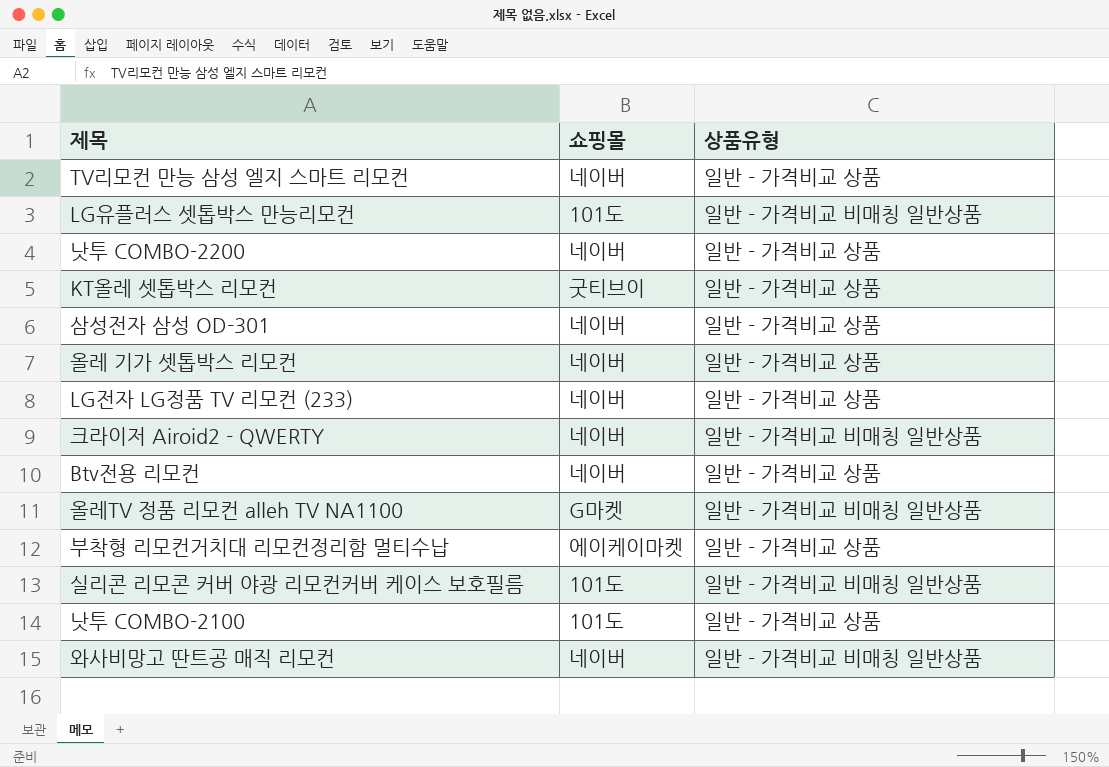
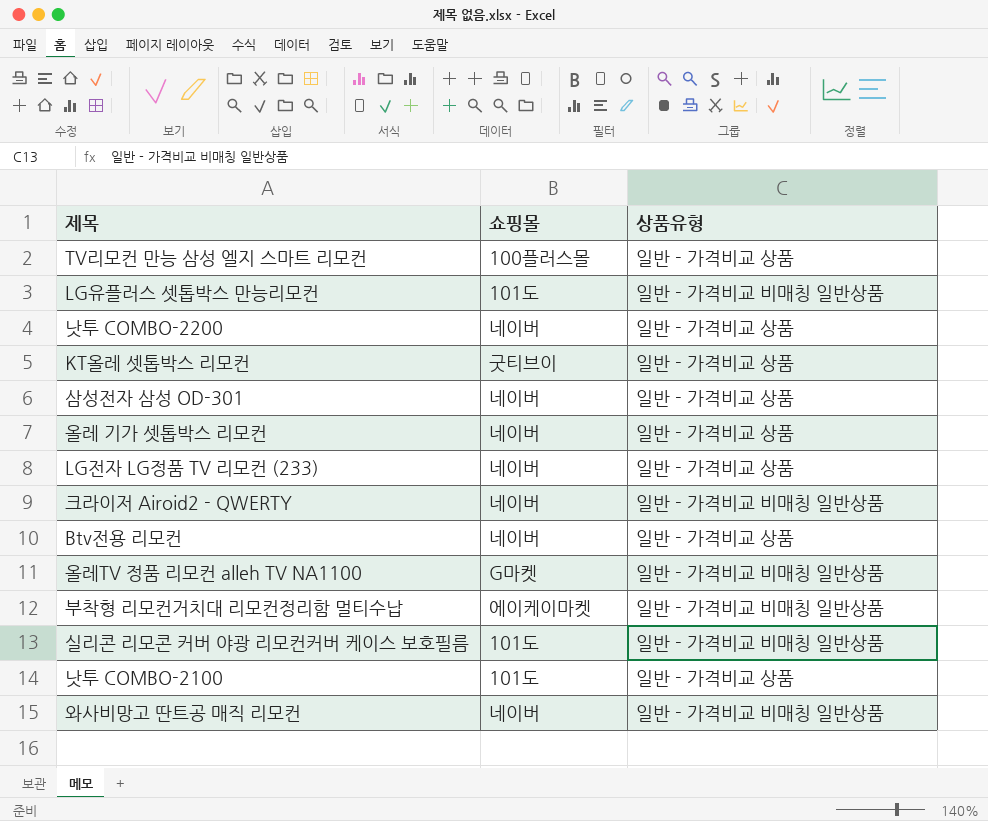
TV리모컨 만능 삼성 엘지 스마트 리모컨 | 쇼핑몰: 네이버 -> 100플러스몰
부착형 리모컨거치대 리모컨정리함 멀티수납 | 상품유형: 일반 - 가격비교 상품 -> 일반 - 가격비교 비매칭 일반상품

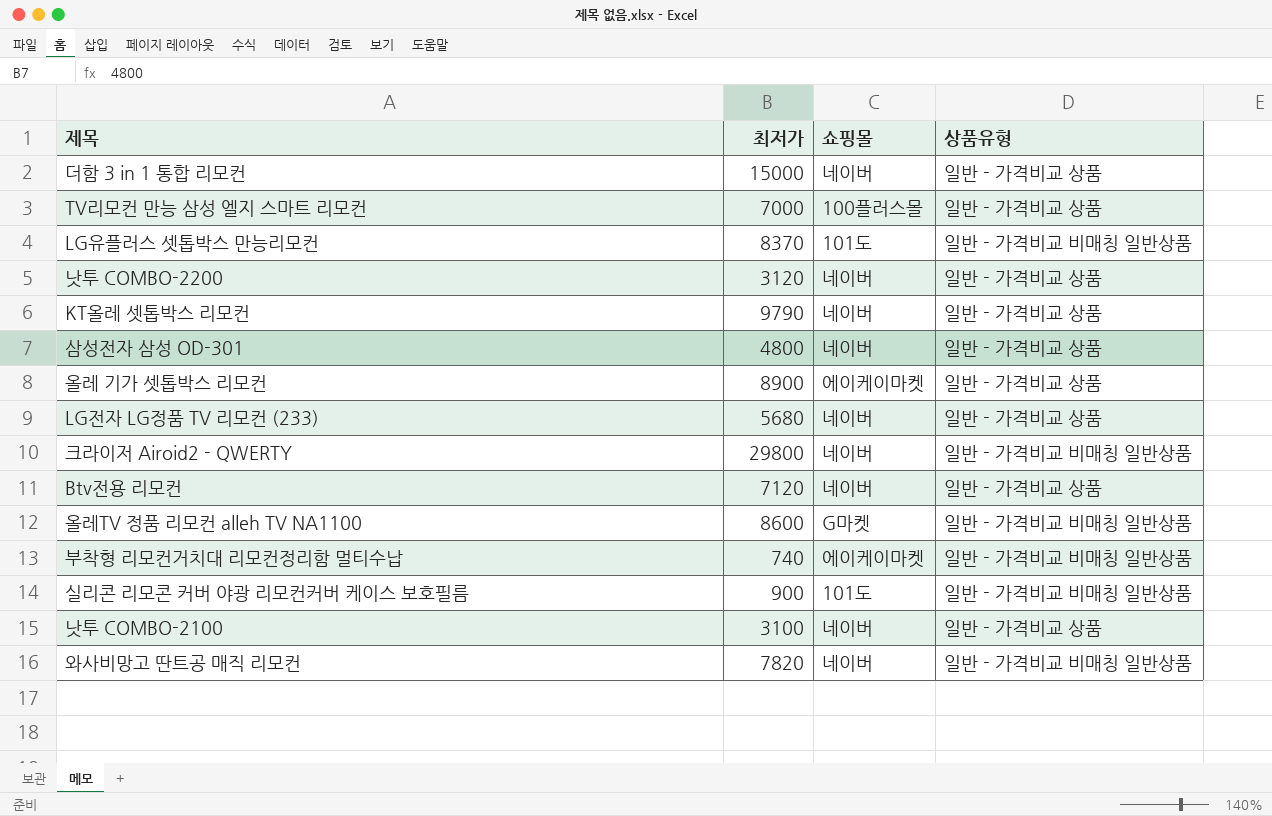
column 최저가 | position: none -> 2
row 더함 3 in 1 통합 리모컨: none -> 15000 | 네이버 | 일반 - 가격비교 상품
KT올레 셋톱박스 리모컨 | 쇼핑몰: 굿티브이 -> 네이버
올레 기가 셋톱박스 리모컨 | 쇼핑몰: 네이버 -> 에이케이마켓
낫투 COMBO-2100 | 쇼핑몰: 101도 -> 네이버

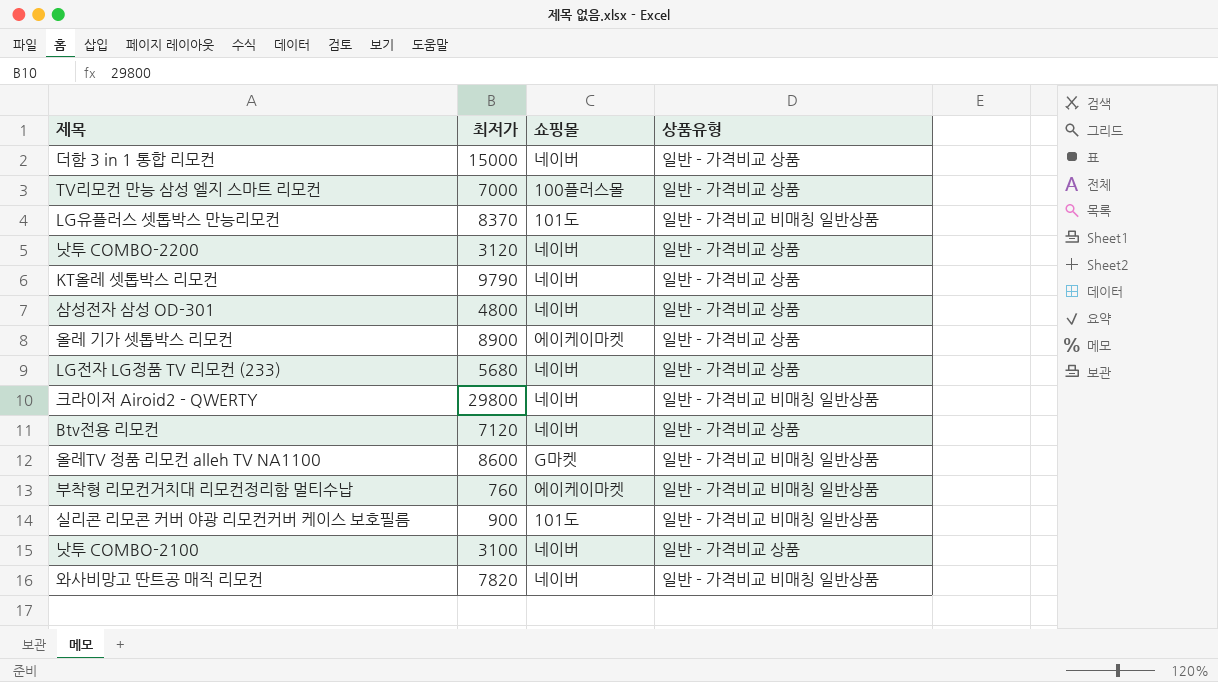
부착형 리모컨거치대 리모컨정리함 멀티수납 | 최저가: 740 -> 760

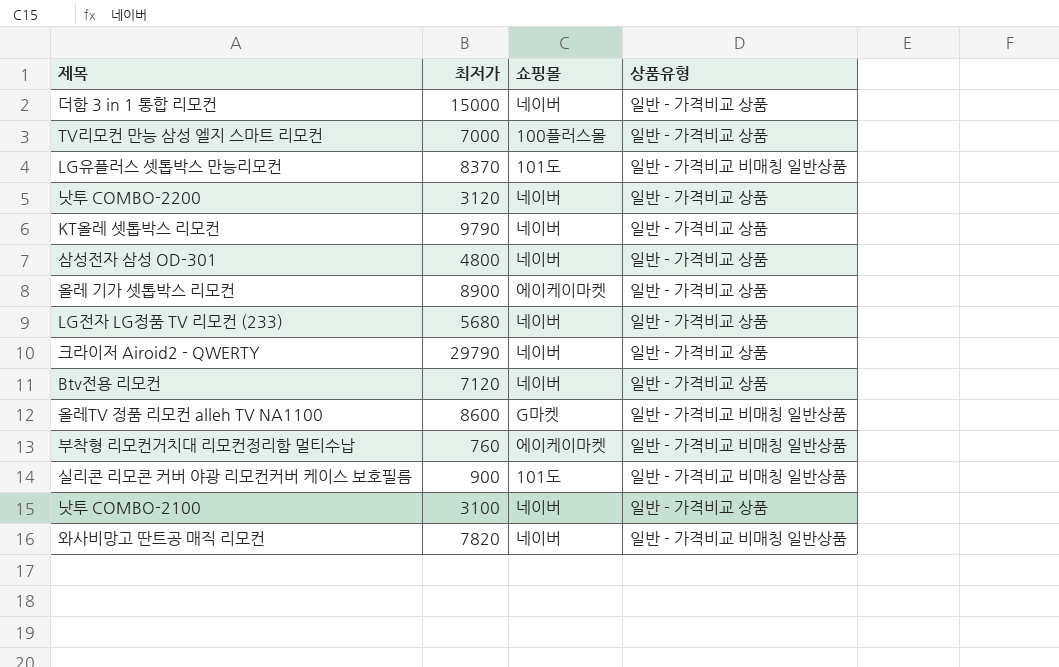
크라이저 Airoid2 - QWERTY | 최저가: 29800 -> 29790
크라이저 Airoid2 - QWERTY | 상품유형: 일반 - 가격비교 비매칭 일반상품 -> 일반 - 가격비교 상품

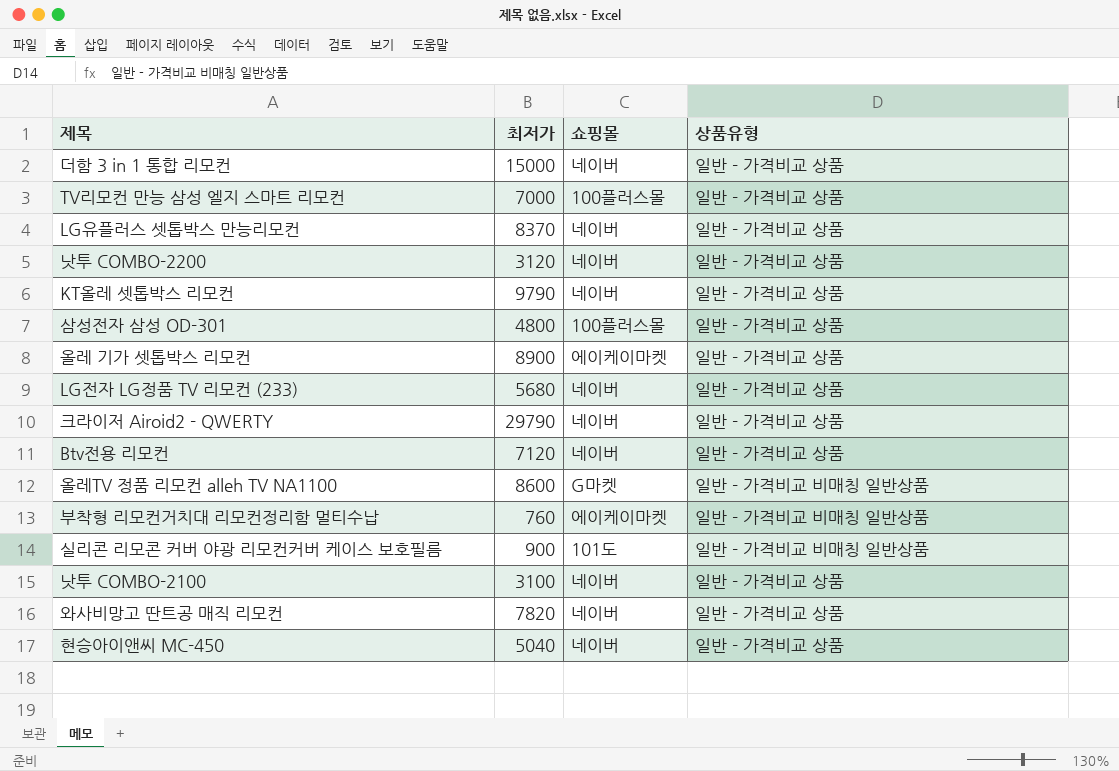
LG유플러스 셋톱박스 만능리모컨 | 쇼핑몰: 101도 -> 네이버
LG유플러스 셋톱박스 만능리모컨 | 상품유형: 일반 - 가격비교 비매칭 일반상품 -> 일반 - 가격비교 상품
삼성전자 삼성 OD-301 | 쇼핑몰: 네이버 -> 100플러스몰
와사비망고 딴트공 매직 리모컨 | 상품유형: 일반 - 가격비교 비매칭 일반상품 -> 일반 - 가격비교 상품
row 현승아이앤씨 MC-450: none -> 5040 | 네이버 | 일반 - 가격비교 상품

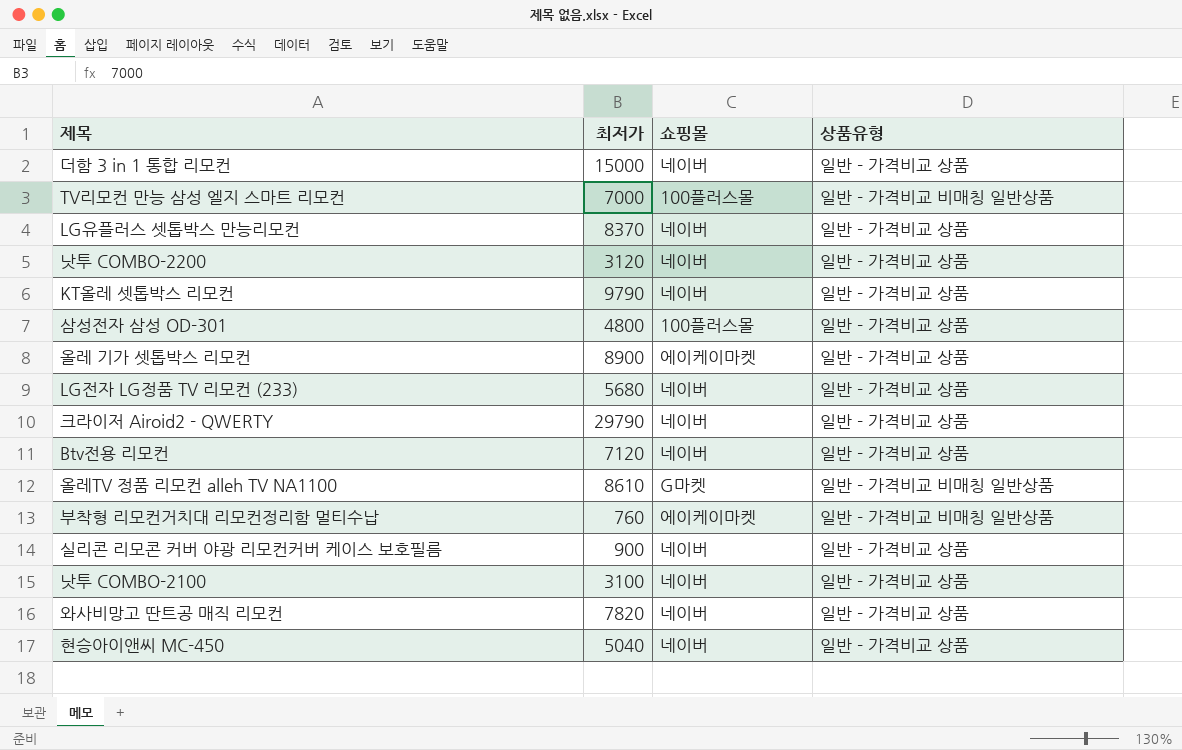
TV리모컨 만능 삼성 엘지 스마트 리모컨 | 상품유형: 일반 - 가격비교 상품 -> 일반 - 가격비교 비매칭 일반상품
올레TV 정품 리모컨 alleh TV NA1100 | 최저가: 8600 -> 8610
실리콘 리모콘 커버 야광 리모컨커버 케이스 보호필름 | 쇼핑몰: 101도 -> 네이버
실리콘 리모콘 커버 야광 리모컨커버 케이스 보호필름 | 상품유형: 일반 - 가격비교 비매칭 일반상품 -> 일반 - 가격비교 상품

